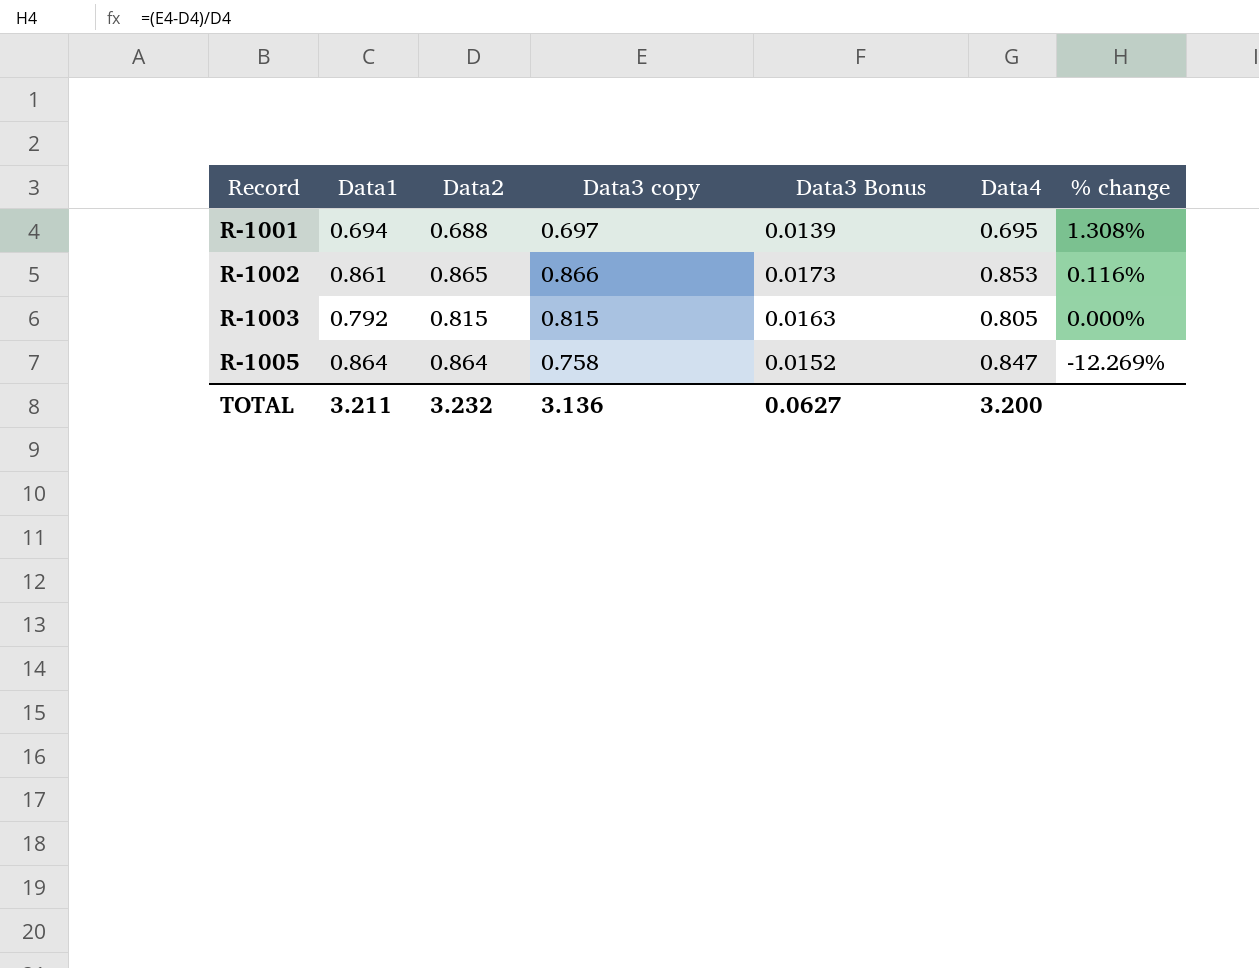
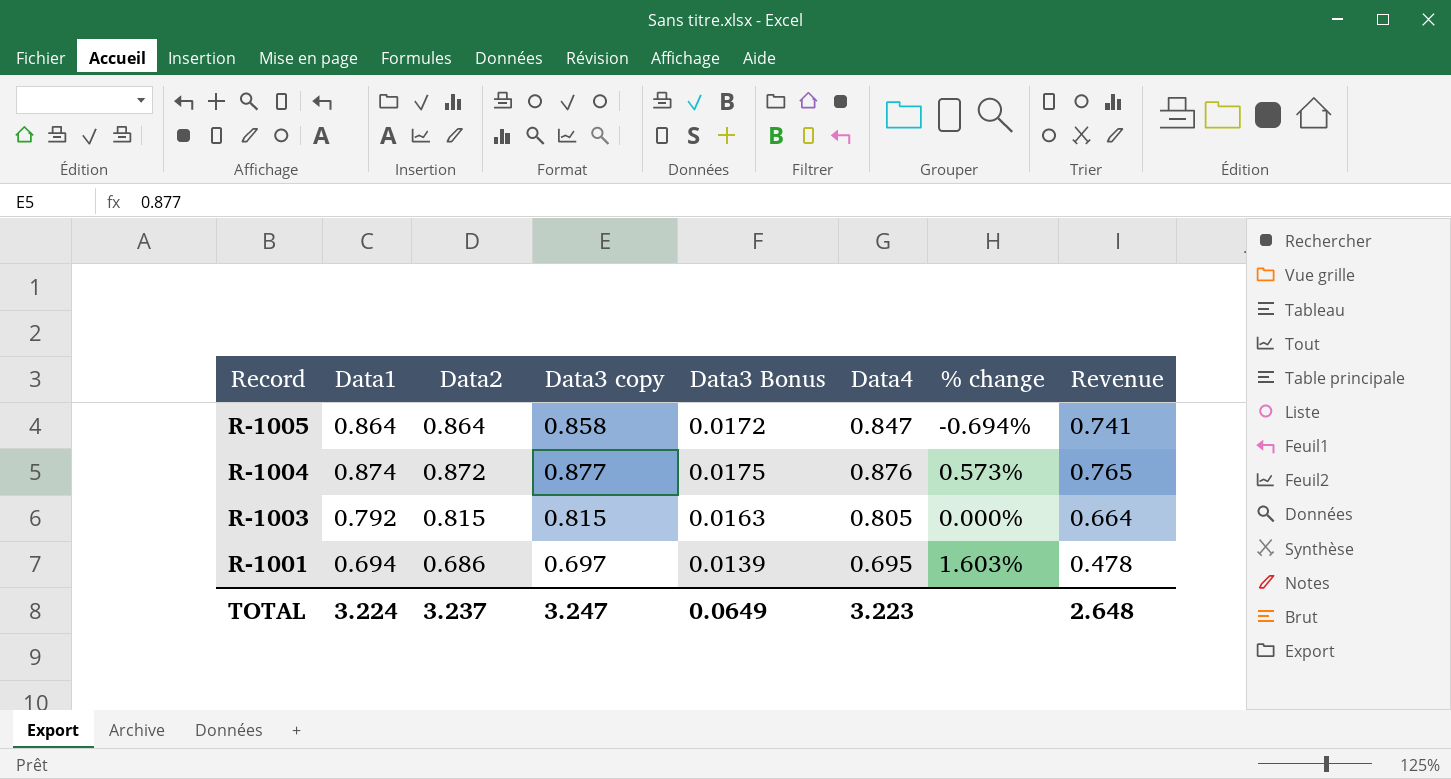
row order: Record ascending -> Record descending
column Revenue | formula: none -> [Data2] * [Data3 copy]
row R-1002: 0.861 | 0.865 | 0.866 | 0.0173 | 0.853 | 0.116% -> none
R-1005 | Data3 copy: 0.758 -> 0.858
R-1005 | Data3 Bonus: 0.0152 -> 0.0172
R-1005 | % change: -12.269% -> -0.694%
row R-1004: none -> 0.874 | 0.872 | 0.877 | 0.0175 | 0.876 | 0.573% | 0.765
R-1001 | Data2: 0.688 -> 0.686
R-1001 | % change: 1.308% -> 1.603%
TOTAL | Data1: 3.211 -> 3.224
TOTAL | Data2: 3.232 -> 3.237
TOTAL | Data3 copy: 3.136 -> 3.247
TOTAL | Data3 Bonus: 0.0627 -> 0.0649
TOTAL | Data4: 3.200 -> 3.223

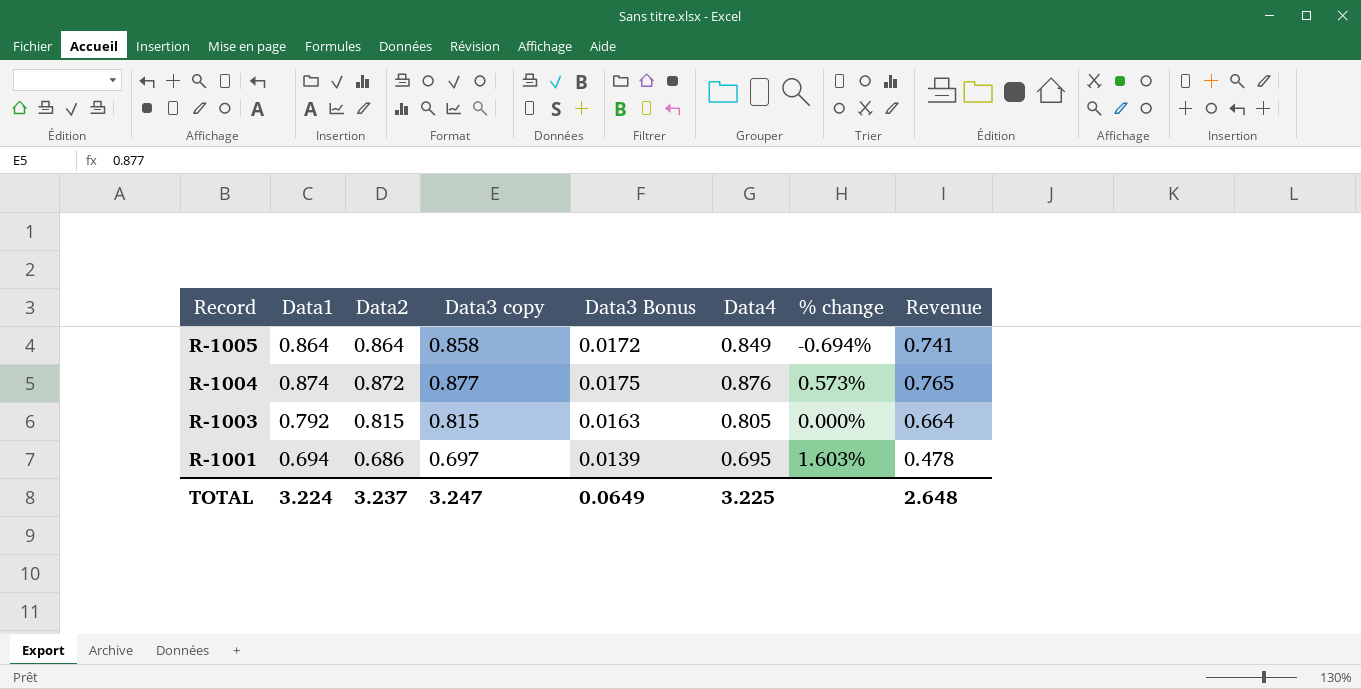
R-1005 | Data4: 0.847 -> 0.849
TOTAL | Data4: 3.223 -> 3.225

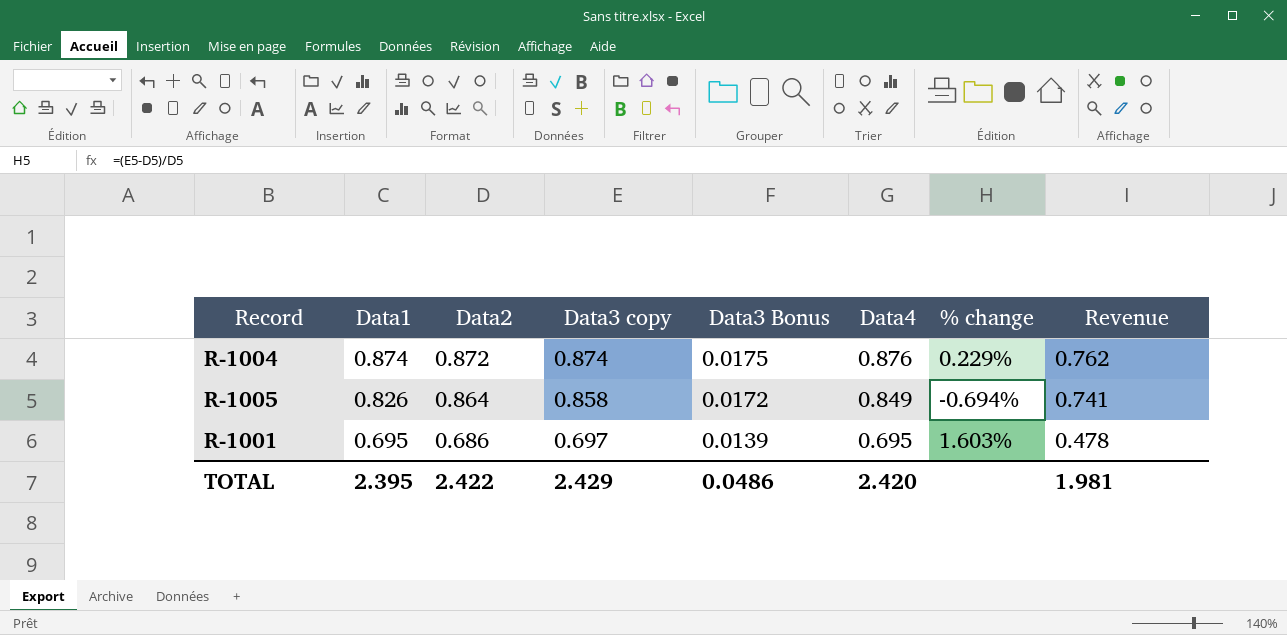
row order: Record descending -> Data1 descending
row R-1003: 0.792 | 0.815 | 0.815 | 0.0163 | 0.805 | 0.000% | 0.664 -> none
R-1004 | Data3 copy: 0.877 -> 0.874
R-1004 | % change: 0.573% -> 0.229%
R-1004 | Revenue: 0.765 -> 0.762
R-1005 | Data1: 0.864 -> 0.826
R-1001 | Data1: 0.694 -> 0.695
TOTAL | Data1: 3.224 -> 2.395
TOTAL | Data2: 3.237 -> 2.422
TOTAL | Data3 copy: 3.247 -> 2.429
TOTAL | Data3 Bonus: 0.0649 -> 0.0486
TOTAL | Data4: 3.225 -> 2.420
TOTAL | Revenue: 2.648 -> 1.981

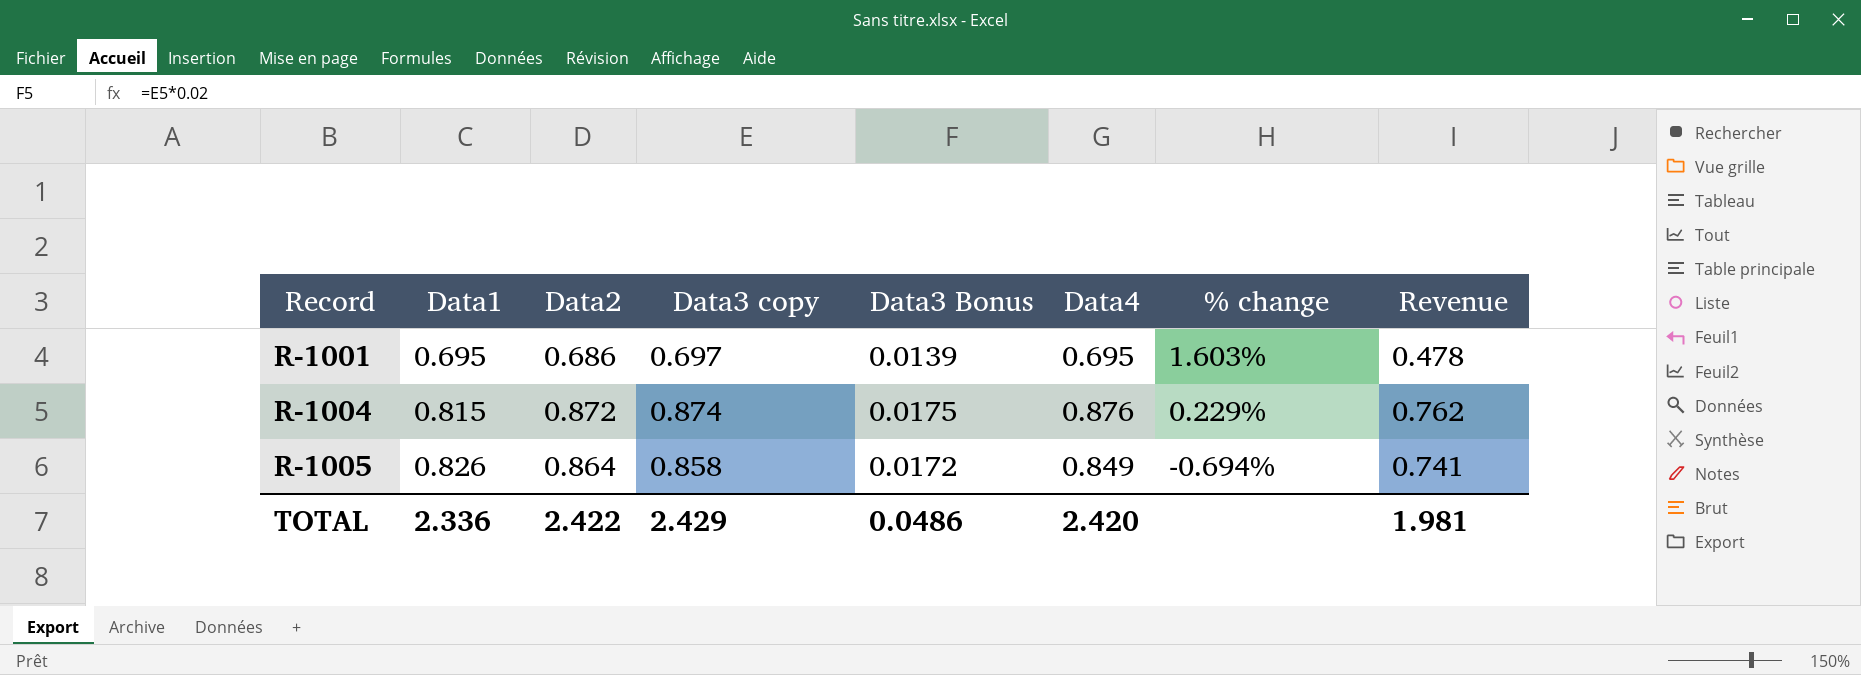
row order: Data1 descending -> Record ascending
R-1004 | Data1: 0.874 -> 0.815
TOTAL | Data1: 2.395 -> 2.336

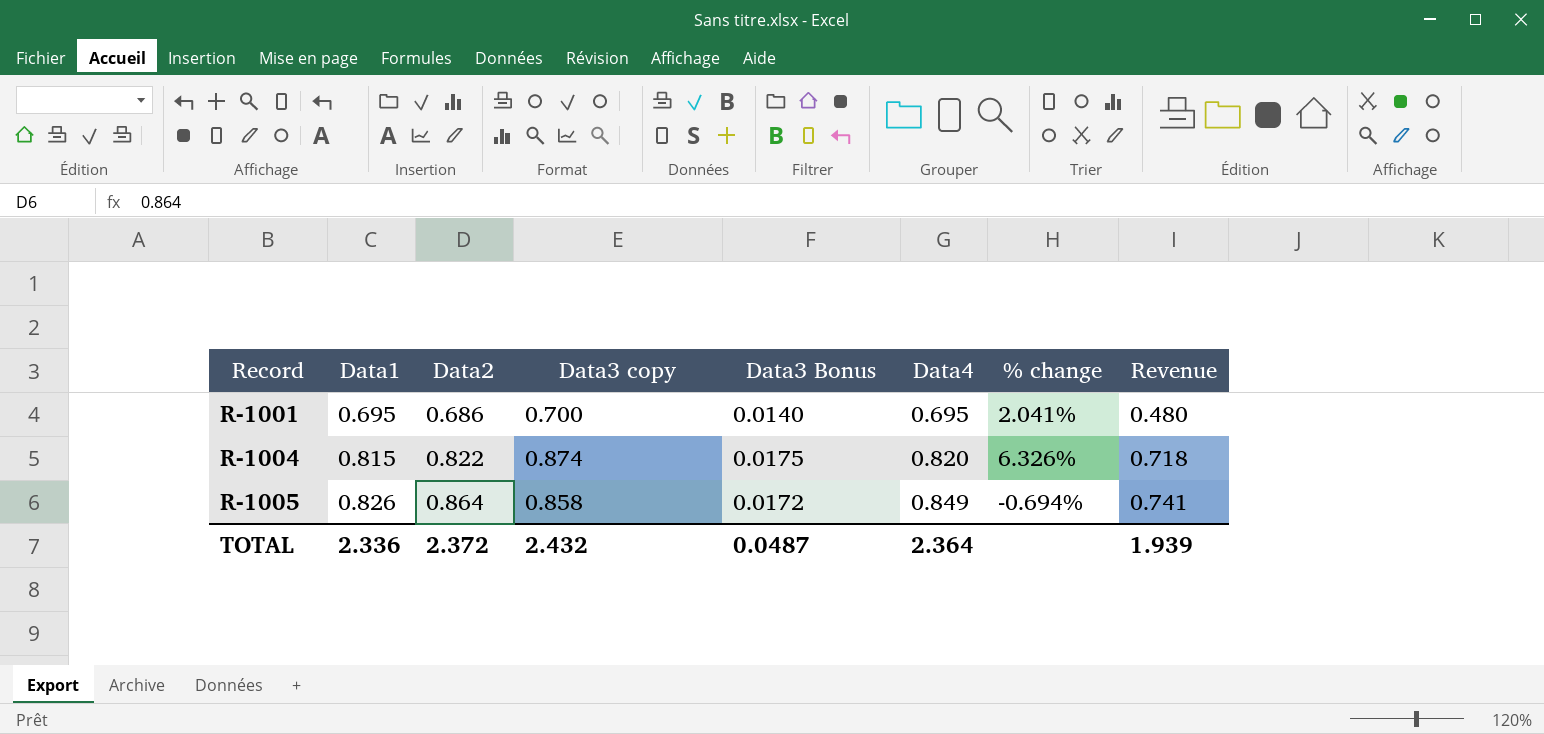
R-1001 | Data3 copy: 0.697 -> 0.700
R-1001 | Data3 Bonus: 0.0139 -> 0.0140
R-1001 | % change: 1.603% -> 2.041%
R-1001 | Revenue: 0.478 -> 0.480
R-1004 | Data2: 0.872 -> 0.822
R-1004 | Data4: 0.876 -> 0.820
R-1004 | % change: 0.229% -> 6.326%
R-1004 | Revenue: 0.762 -> 0.718
TOTAL | Data2: 2.422 -> 2.372
TOTAL | Data3 copy: 2.429 -> 2.432
TOTAL | Data3 Bonus: 0.0486 -> 0.0487
TOTAL | Data4: 2.420 -> 2.364
TOTAL | Revenue: 1.981 -> 1.939

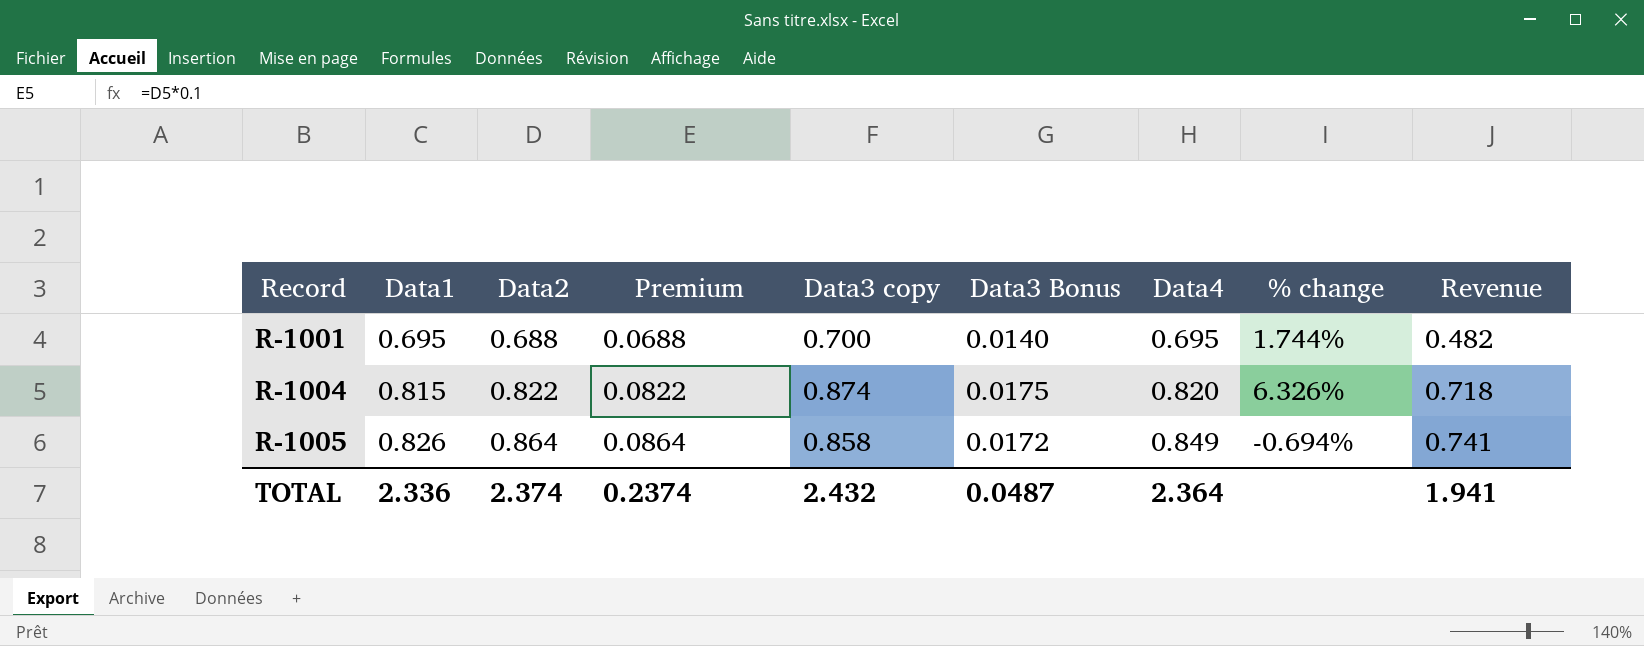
column Premium | formula: none -> [Data2] * 0.1
R-1001 | Data2: 0.686 -> 0.688
R-1001 | % change: 2.041% -> 1.744%
R-1001 | Revenue: 0.480 -> 0.482
TOTAL | Data2: 2.372 -> 2.374
TOTAL | Revenue: 1.939 -> 1.941

